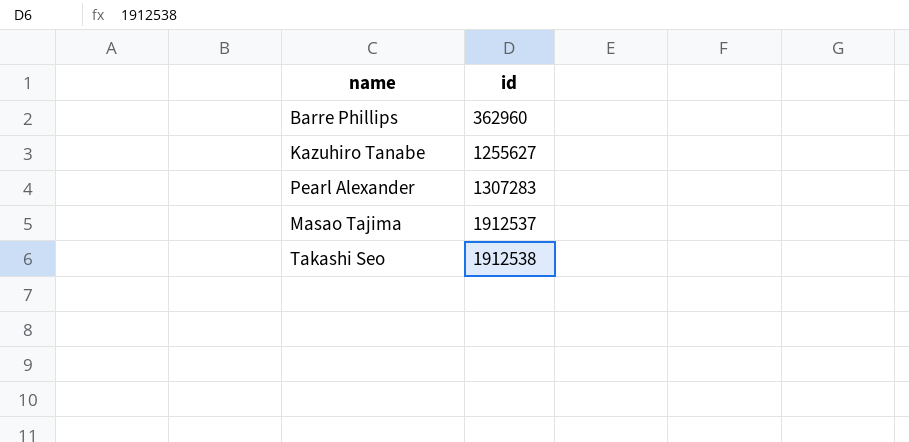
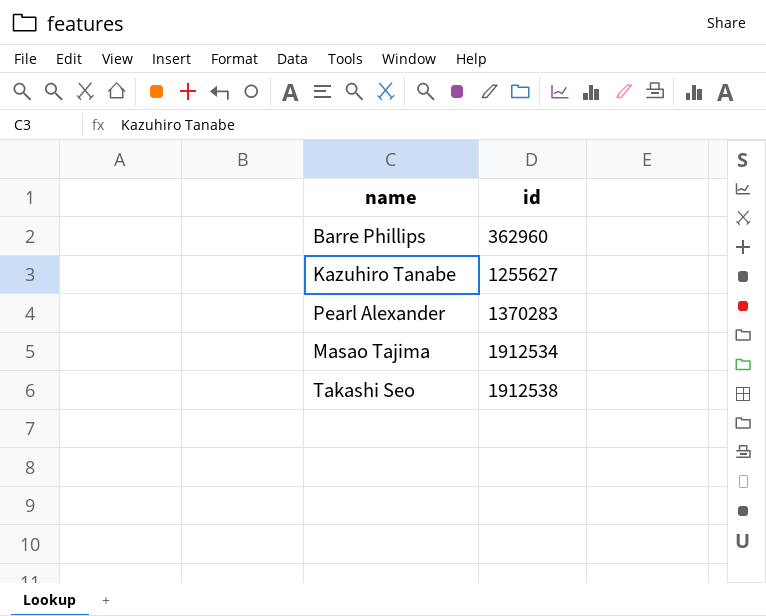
Pearl Alexander | id: 1307283 -> 1370283
Masao Tajima | id: 1912537 -> 1912534

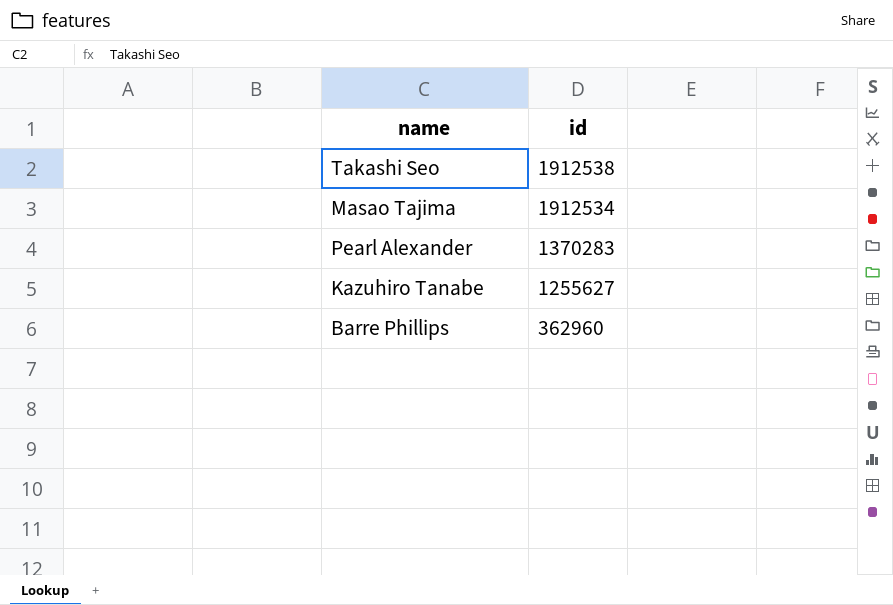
row order: id ascending -> id descending

